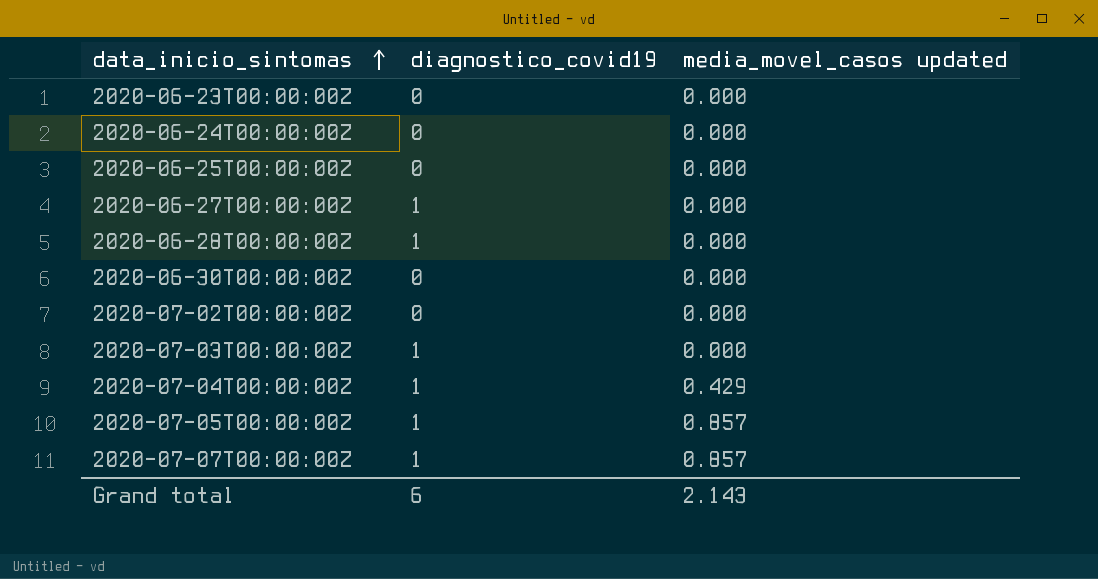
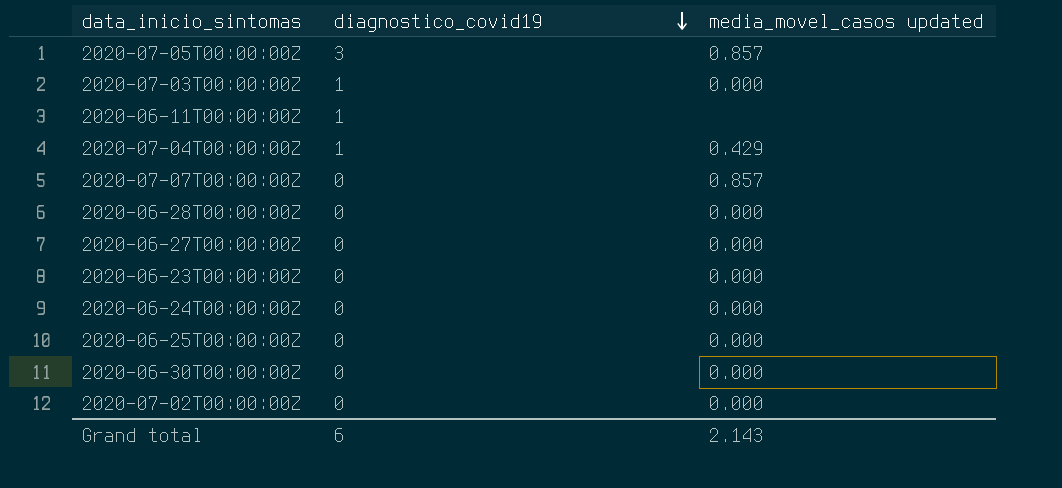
row order: data_inicio_sintomas ascending -> diagnostico_covid19 descending
2020-07-05T00:00:00Z | diagnostico_covid19: 1 -> 3
row 2020-06-11T00:00:00Z: none -> 1 | none
2020-07-07T00:00:00Z | diagnostico_covid19: 1 -> 0
2020-06-28T00:00:00Z | diagnostico_covid19: 1 -> 0
2020-06-27T00:00:00Z | diagnostico_covid19: 1 -> 0

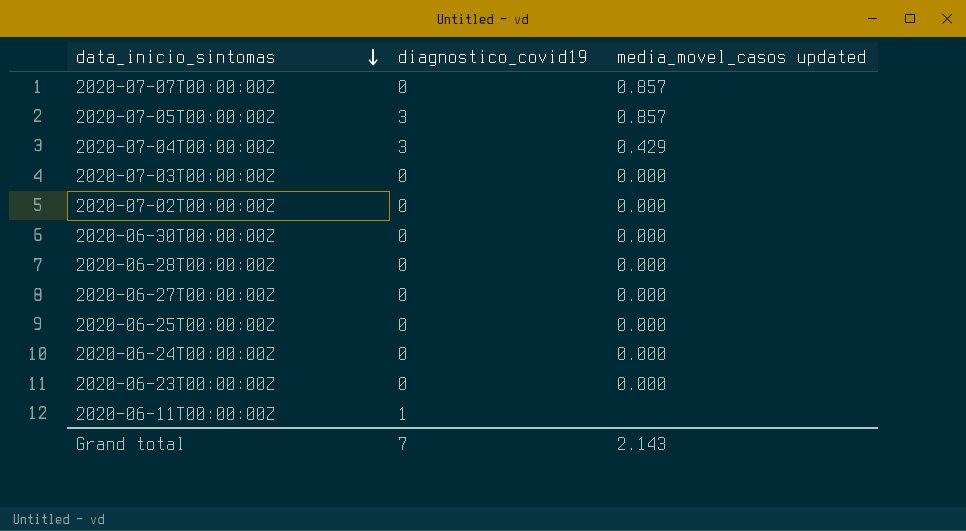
row order: diagnostico_covid19 descending -> data_inicio_sintomas descending
2020-07-04T00:00:00Z | diagnostico_covid19: 1 -> 3
2020-07-03T00:00:00Z | diagnostico_covid19: 1 -> 0
Grand total | diagnostico_covid19: 6 -> 7

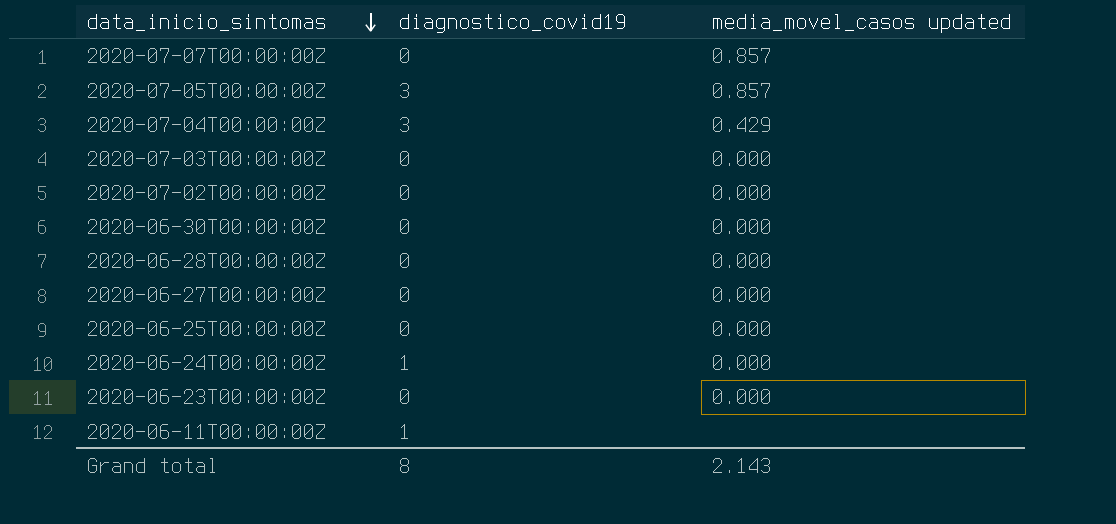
2020-06-24T00:00:00Z | diagnostico_covid19: 0 -> 1
Grand total | diagnostico_covid19: 7 -> 8

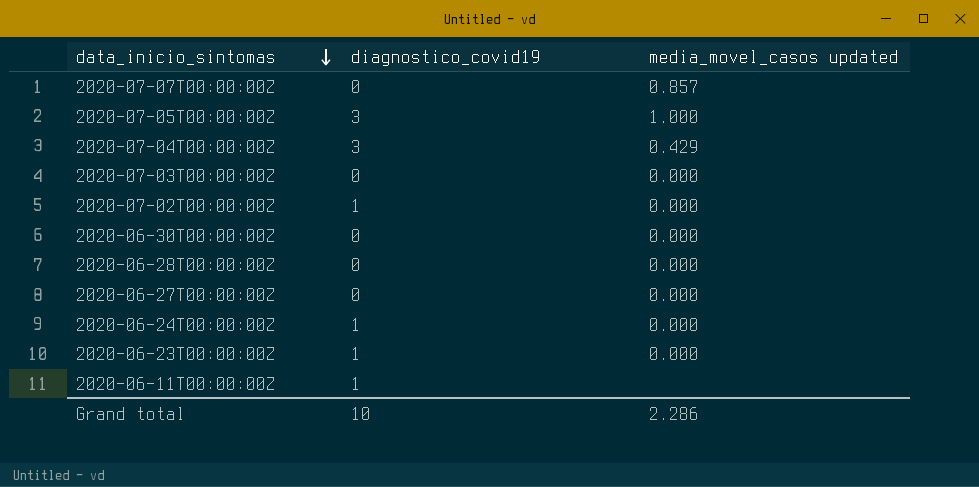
row 2020-06-25T00:00:00Z: 0 | 0.000 -> none
2020-07-05T00:00:00Z | media_movel_casos updated: 0.857 -> 1.000
2020-07-02T00:00:00Z | diagnostico_covid19: 0 -> 1
2020-06-23T00:00:00Z | diagnostico_covid19: 0 -> 1
Grand total | diagnostico_covid19: 8 -> 10
Grand total | media_movel_casos updated: 2.143 -> 2.286

